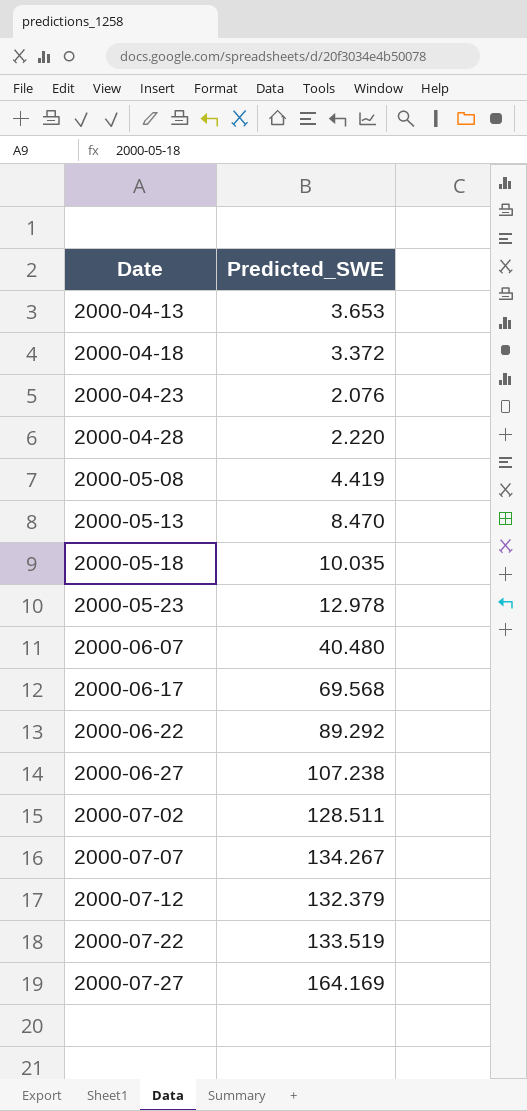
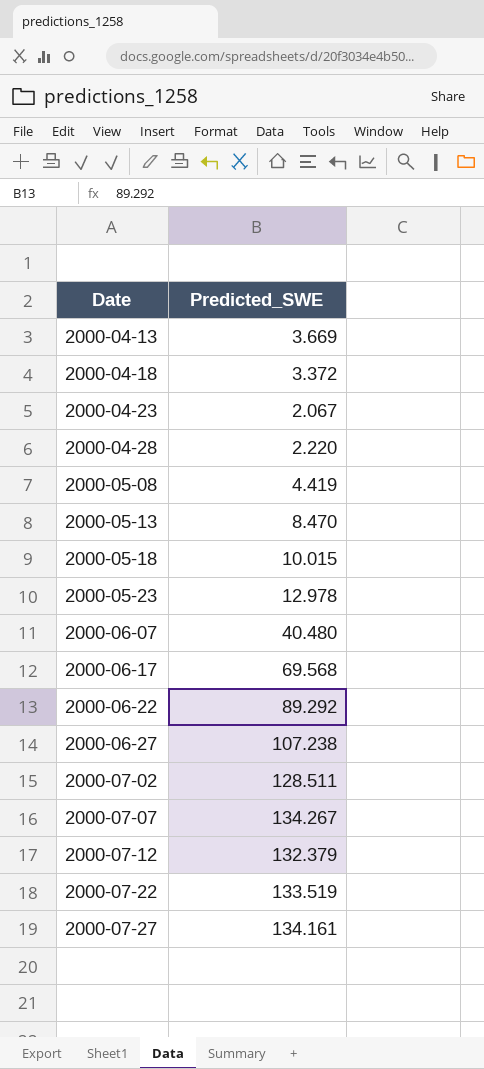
2000-04-13 | Predicted_SWE: 3.653 -> 3.669
2000-04-23 | Predicted_SWE: 2.076 -> 2.067
2000-05-18 | Predicted_SWE: 10.035 -> 10.015
2000-07-27 | Predicted_SWE: 164.169 -> 134.161

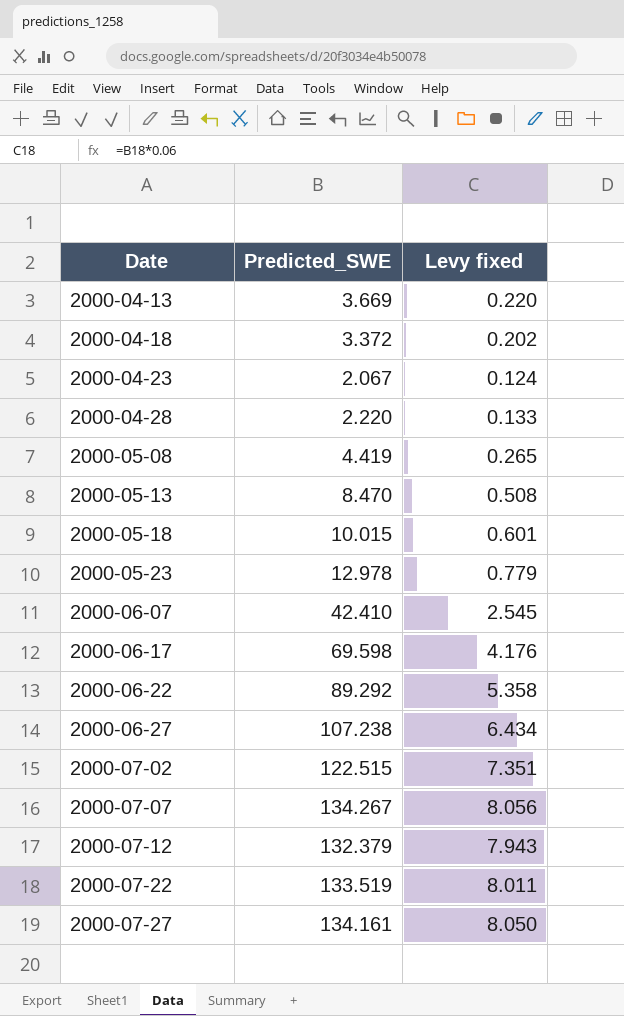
column Levy fixed | formula: none -> [Predicted_SWE] * 0.06
2000-06-07 | Predicted_SWE: 40.480 -> 42.410
2000-06-17 | Predicted_SWE: 69.568 -> 69.598
2000-07-02 | Predicted_SWE: 128.511 -> 122.515

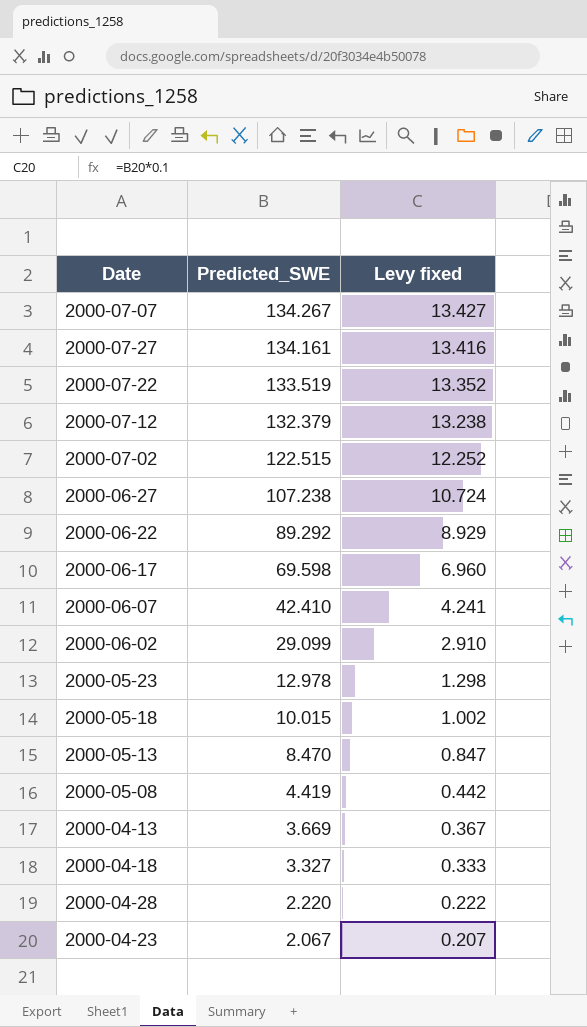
row order: Date ascending -> Predicted_SWE descending
column Levy fixed | formula: [Predicted_SWE] * 0.06 -> [Predicted_SWE] * 0.1
row 2000-06-02: none -> 29.099 | 2.910
2000-04-18 | Predicted_SWE: 3.372 -> 3.327

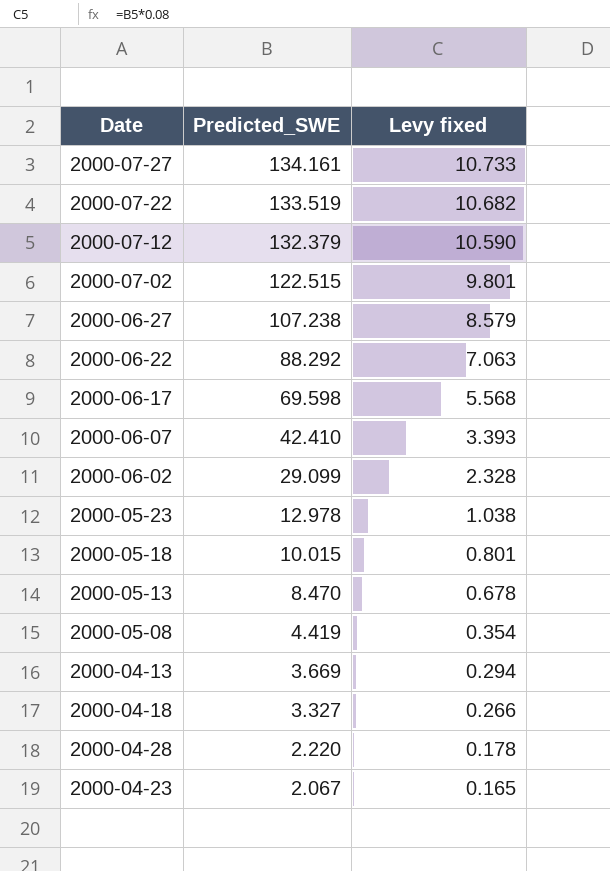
column Levy fixed | formula: [Predicted_SWE] * 0.1 -> [Predicted_SWE] * 0.08
row 2000-07-07: 134.267 | 13.427 -> none
2000-06-22 | Predicted_SWE: 89.292 -> 88.292

